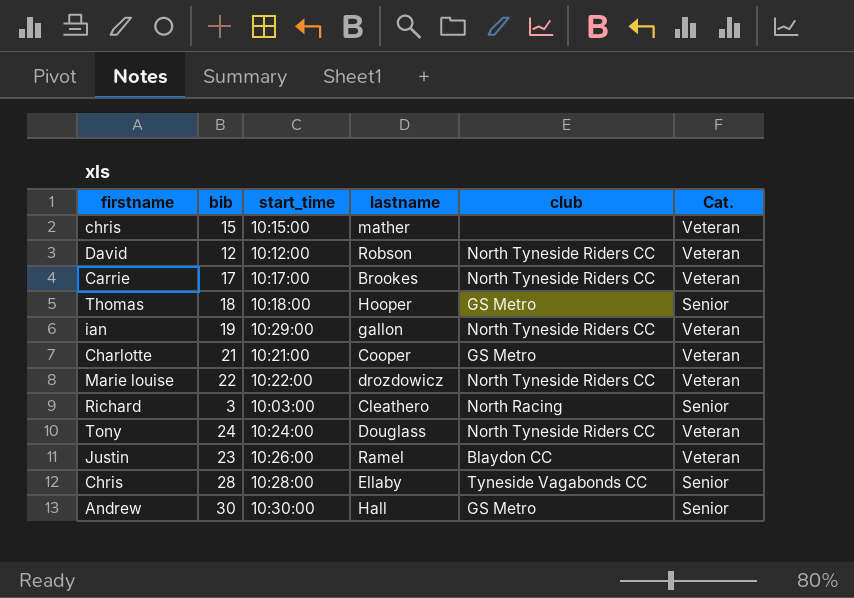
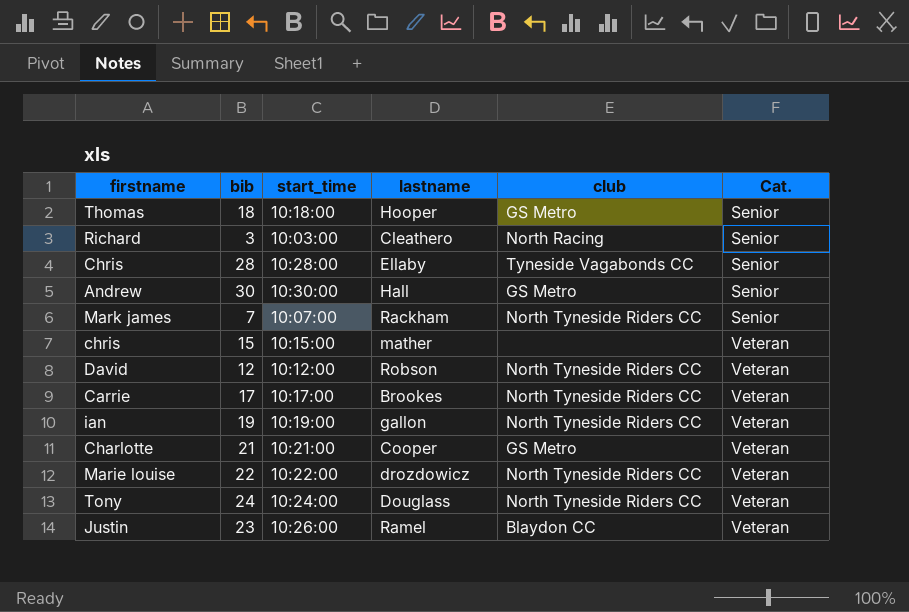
row order: none -> Cat. ascending
row Mark james: none -> 7 | 10:07:00 | Rackham | North Tyneside Riders CC | Senior
ian | start_time: 10:29:00 -> 10:19:00

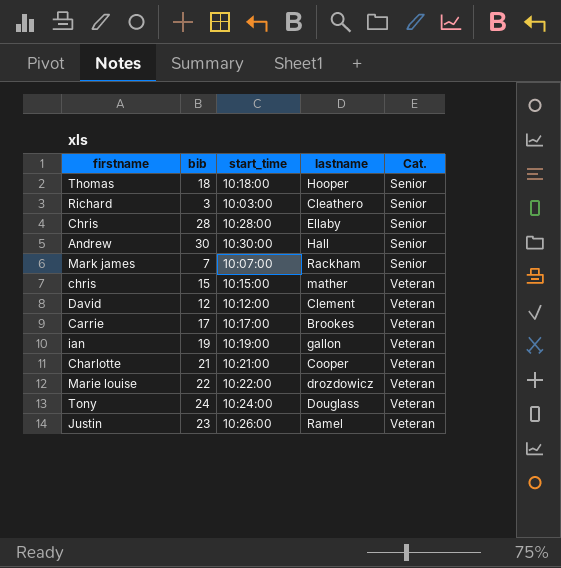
column club | position: 5 -> none
David | lastname: Robson -> Clement

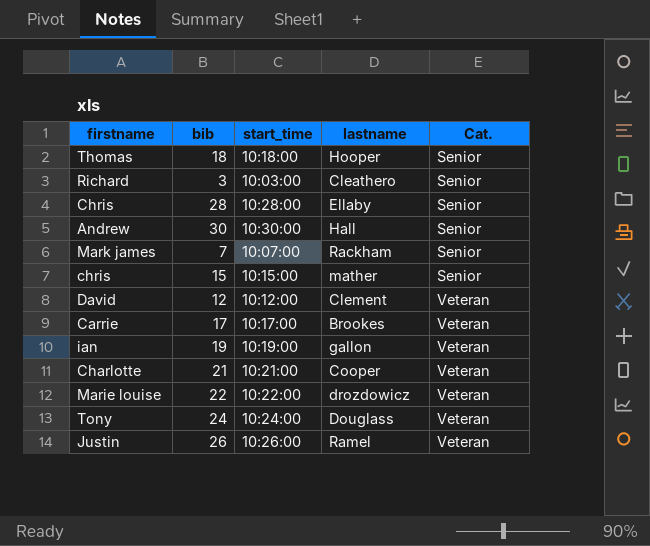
chris | Cat.: Veteran -> Senior
Justin | bib: 23 -> 26

